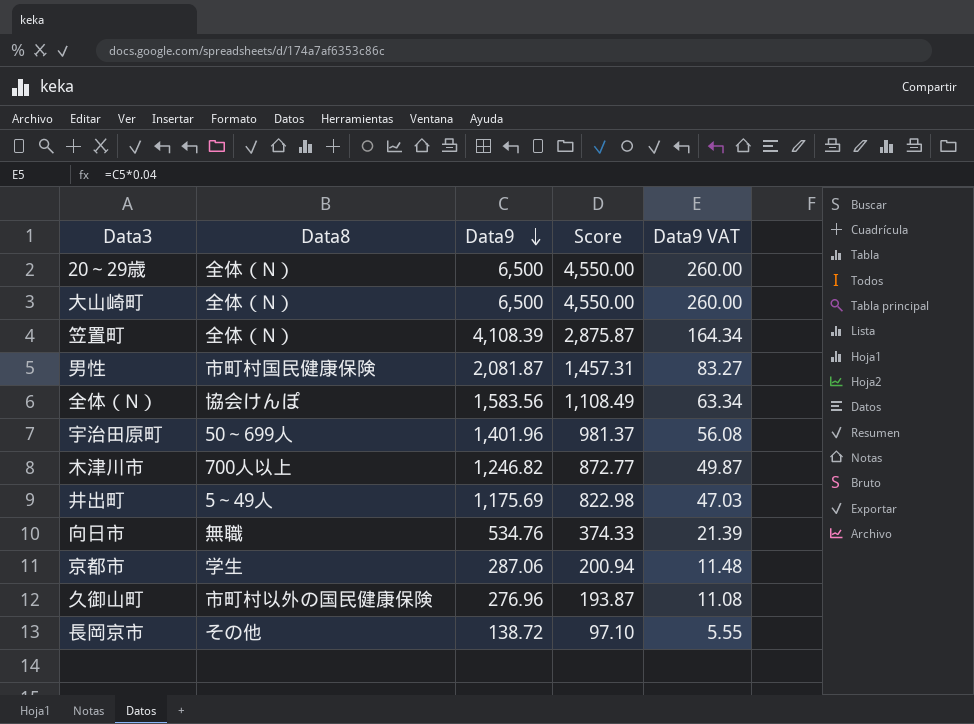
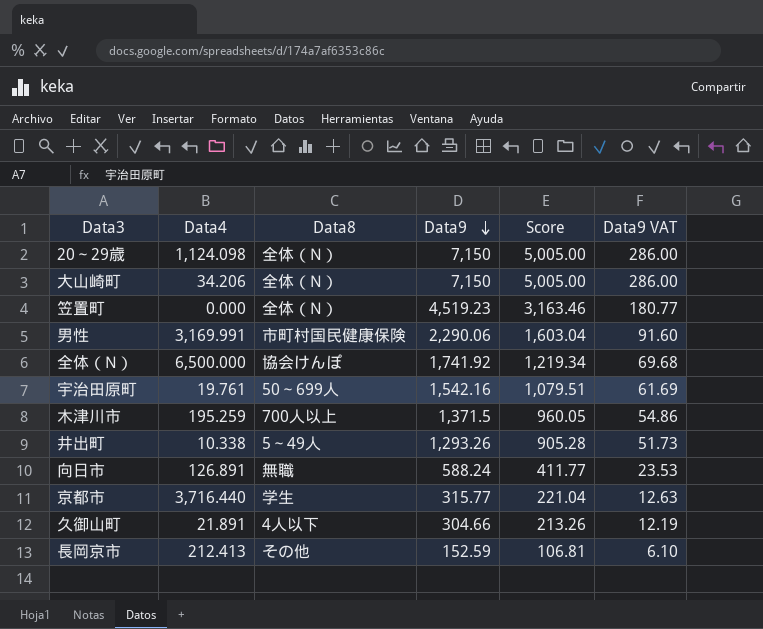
column Data4 | position: none -> 2
20～29歳 | Data9: 6,500 -> 7,150
20～29歳 | Score: 4,550.00 -> 5,005.00
20～29歳 | Data9 VAT: 260.00 -> 286.00
大山崎町 | Data9: 6,500 -> 7,150
大山崎町 | Score: 4,550.00 -> 5,005.00
大山崎町 | Data9 VAT: 260.00 -> 286.00
笠置町 | Data9: 4,108.39 -> 4,519.23
笠置町 | Score: 2,875.87 -> 3,163.46
笠置町 | Data9 VAT: 164.34 -> 180.77
男性 | Data9: 2,081.87 -> 2,290.06
男性 | Score: 1,457.31 -> 1,603.04
男性 | Data9 VAT: 83.27 -> 91.60
全体（N） | Data9: 1,583.56 -> 1,741.92
全体（N） | Score: 1,108.49 -> 1,219.34
全体（N） | Data9 VAT: 63.34 -> 69.68
宇治田原町 | Data9: 1,401.96 -> 1,542.16
宇治田原町 | Score: 981.37 -> 1,079.51
宇治田原町 | Data9 VAT: 56.08 -> 61.69
木津川市 | Data9: 1,246.82 -> 1,371.5
木津川市 | Score: 872.77 -> 960.05
木津川市 | Data9 VAT: 49.87 -> 54.86
井出町 | Data9: 1,175.69 -> 1,293.26
井出町 | Score: 822.98 -> 905.28
井出町 | Data9 VAT: 47.03 -> 51.73
向日市 | Data9: 534.76 -> 588.24
向日市 | Score: 374.33 -> 411.77
向日市 | Data9 VAT: 21.39 -> 23.53
京都市 | Data9: 287.06 -> 315.77
京都市 | Score: 200.94 -> 221.04
京都市 | Data9 VAT: 11.48 -> 12.63
久御山町 | Data8: 市町村以外の国民健康保険 -> 4人以下
久御山町 | Data9: 276.96 -> 304.66
久御山町 | Score: 193.87 -> 213.26
久御山町 | Data9 VAT: 11.08 -> 12.19
長岡京市 | Data9: 138.72 -> 152.59
長岡京市 | Score: 97.10 -> 106.81
長岡京市 | Data9 VAT: 5.55 -> 6.10

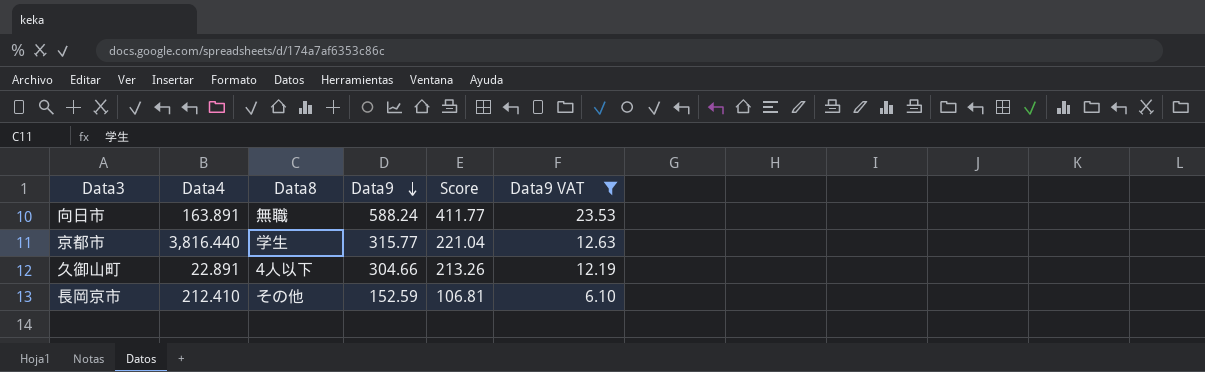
filter: none -> Data9 VAT <= 23.53
向日市 | Data4: 126.891 -> 163.891
京都市 | Data4: 3,716.440 -> 3,816.440
久御山町 | Data4: 21.891 -> 22.891
長岡京市 | Data4: 212.413 -> 212.410

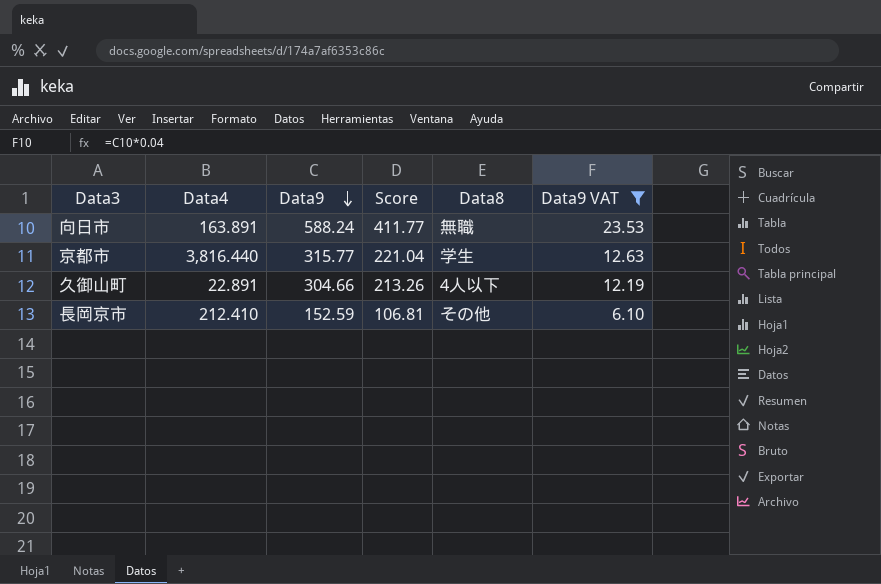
column Data8 | position: 3 -> 5

